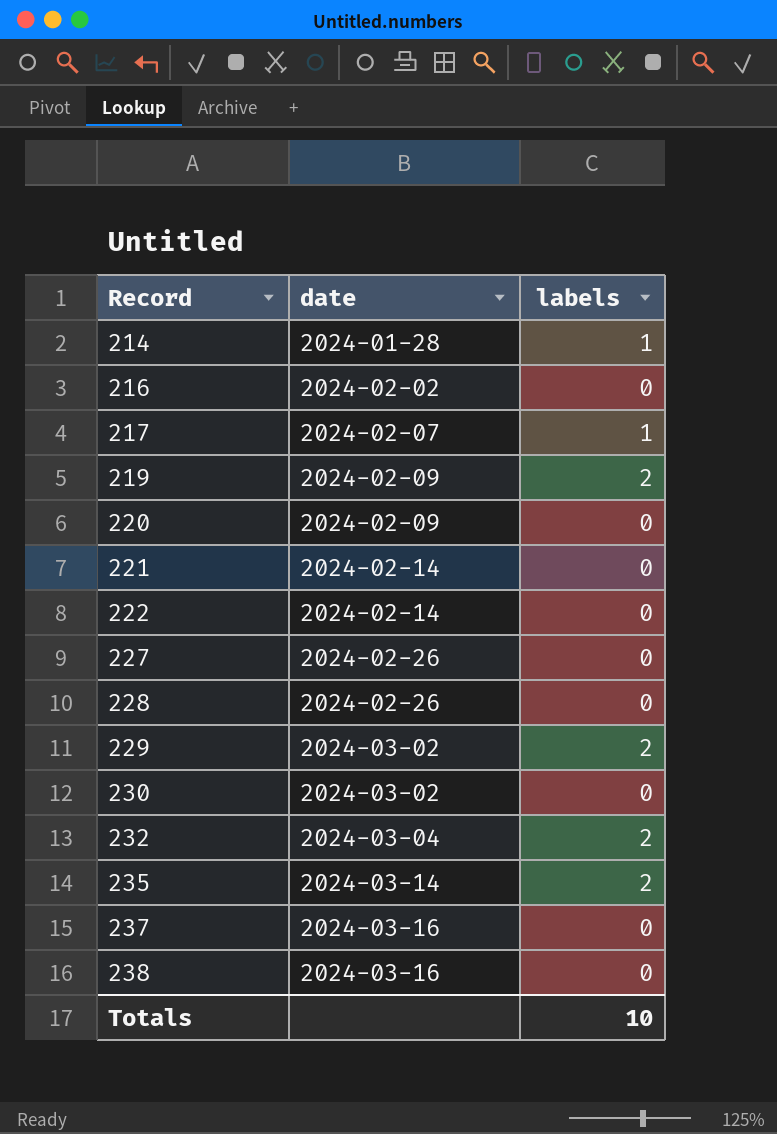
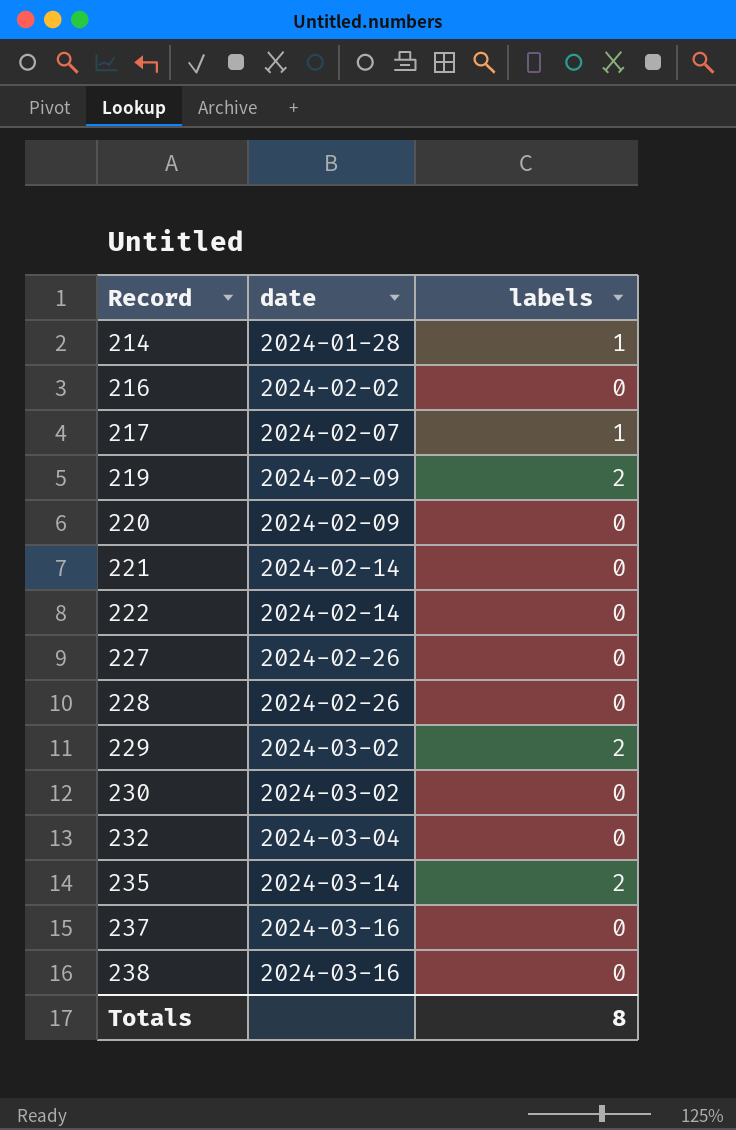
232 | labels: 2 -> 0
Totals | labels: 10 -> 8

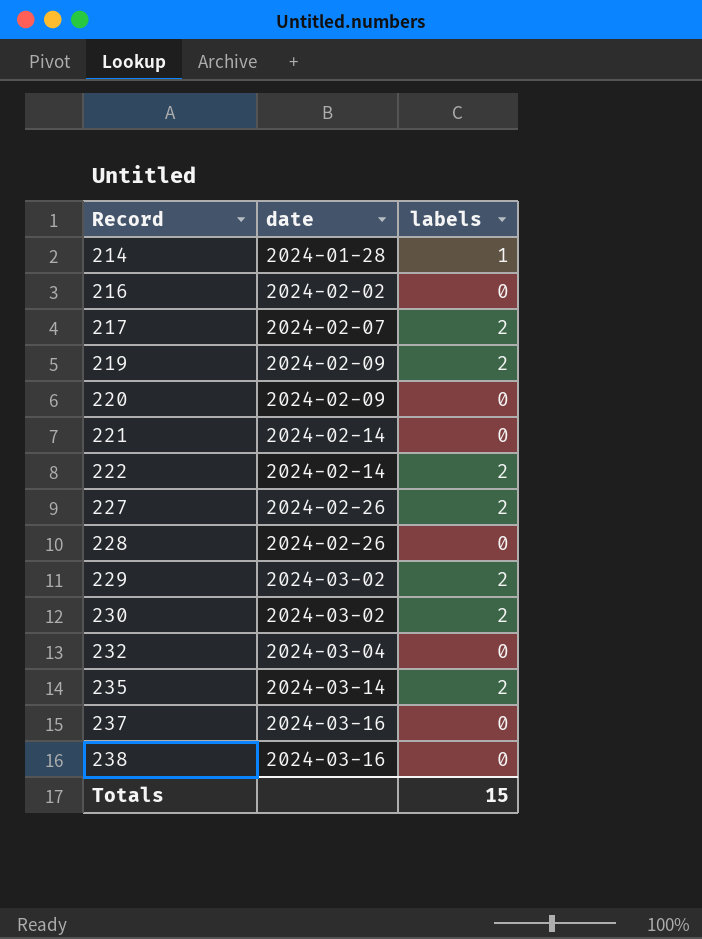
217 | labels: 1 -> 2
222 | labels: 0 -> 2
227 | labels: 0 -> 2
230 | labels: 0 -> 2
Totals | labels: 8 -> 15

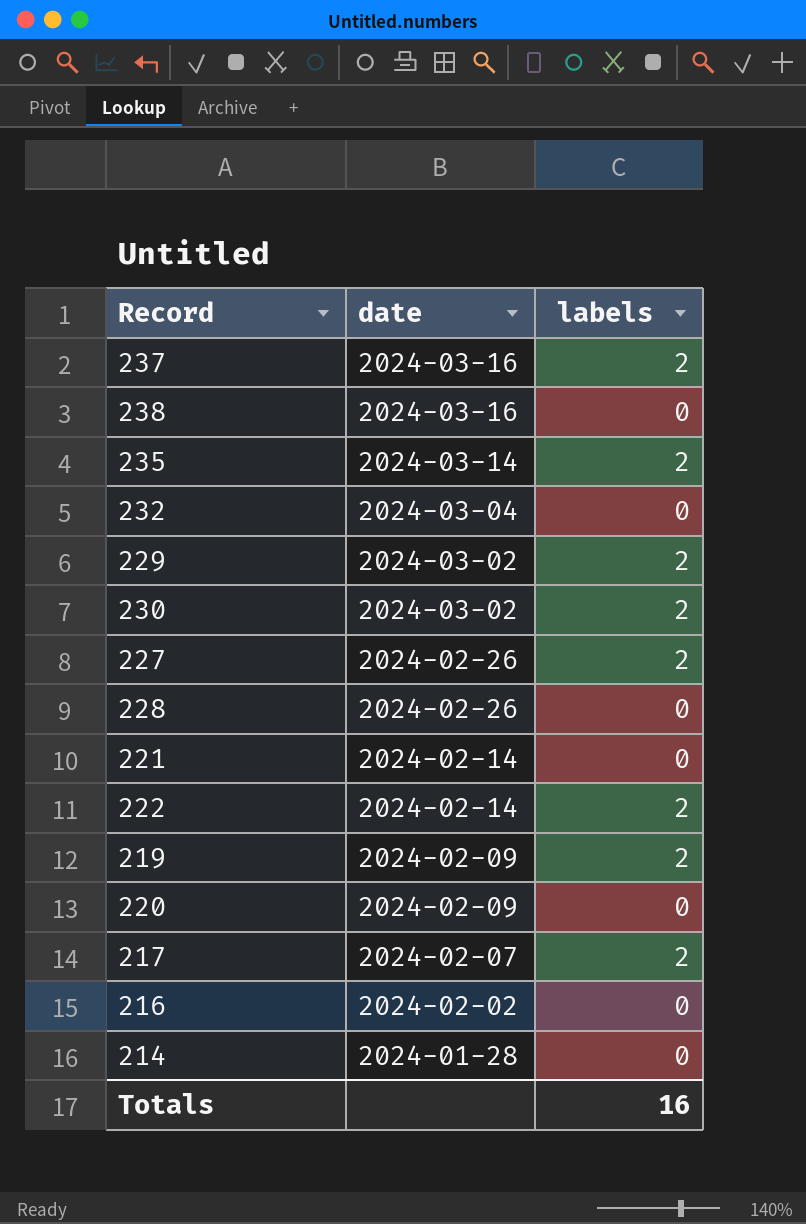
row order: Record ascending -> date descending
237 | labels: 0 -> 2
214 | labels: 1 -> 0
Totals | labels: 15 -> 16

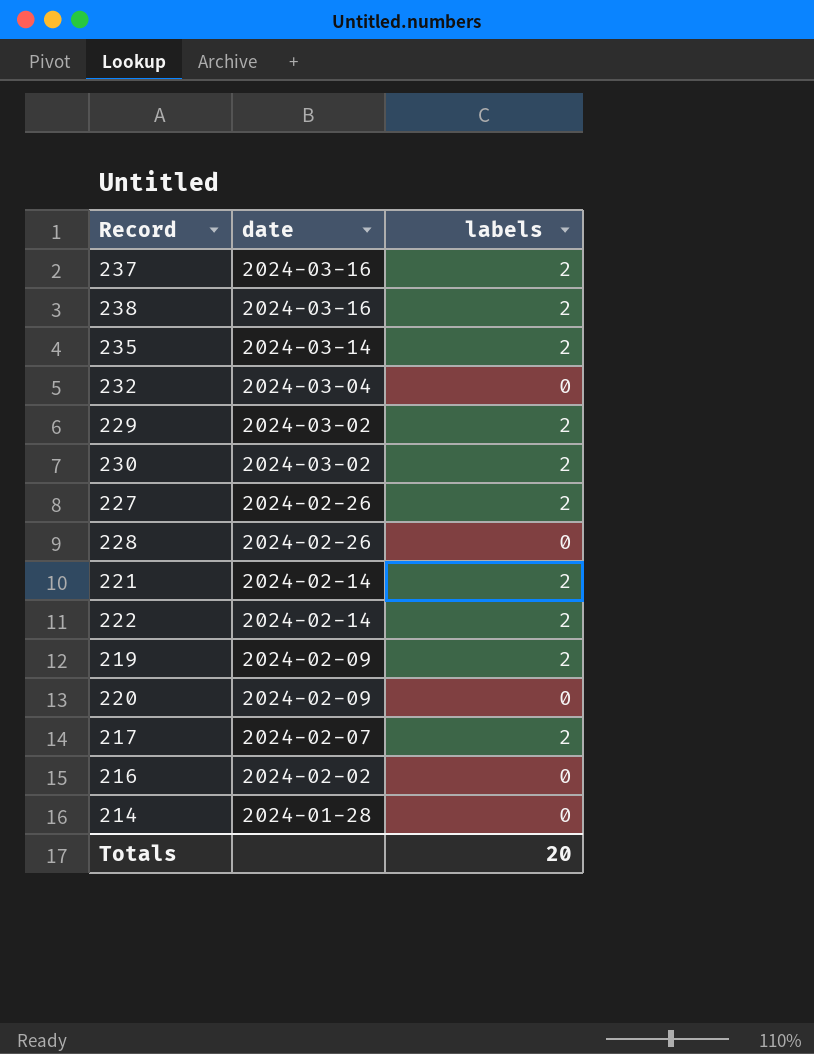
238 | labels: 0 -> 2
221 | labels: 0 -> 2
Totals | labels: 16 -> 20

